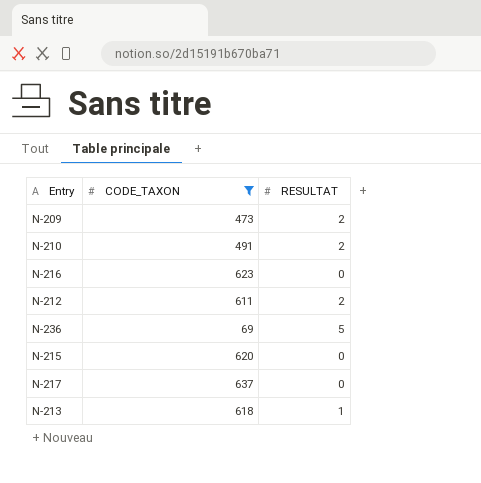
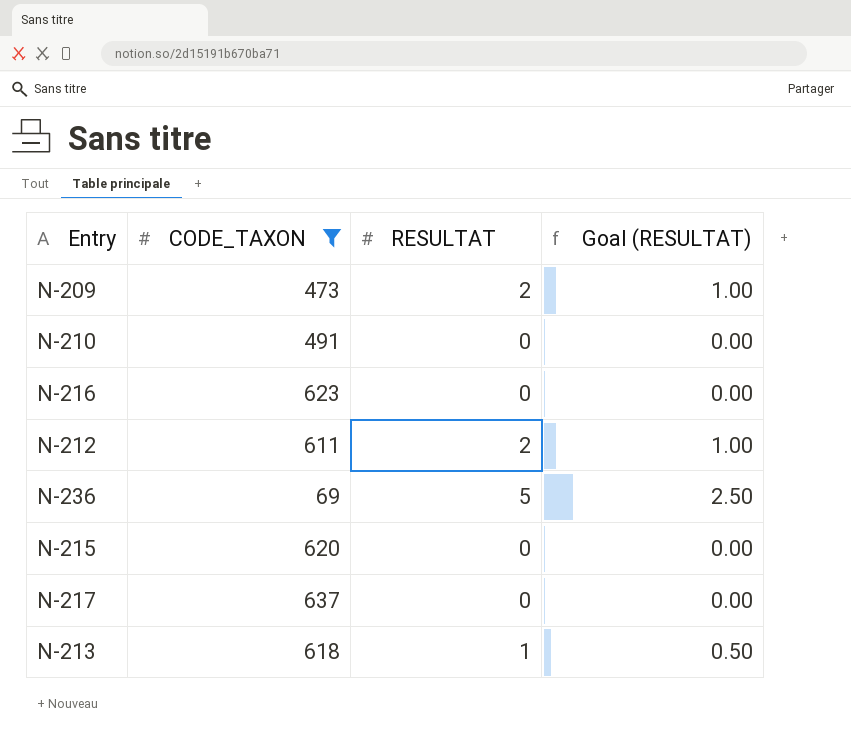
column Goal (RESULTAT) | formula: none -> [RESULTAT] * 0.5
N-210 | RESULTAT: 2 -> 0

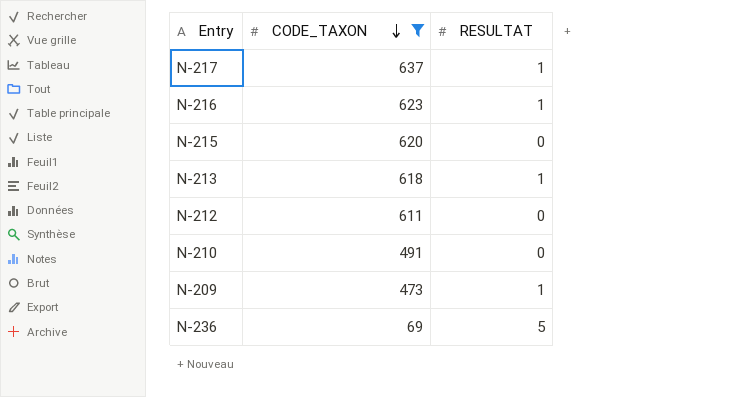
row order: none -> CODE_TAXON descending
column Goal (RESULTAT) | formula: [RESULTAT] * 0.5 -> none
N-217 | RESULTAT: 0 -> 1
N-216 | RESULTAT: 0 -> 1
N-212 | RESULTAT: 2 -> 0
N-209 | RESULTAT: 2 -> 1

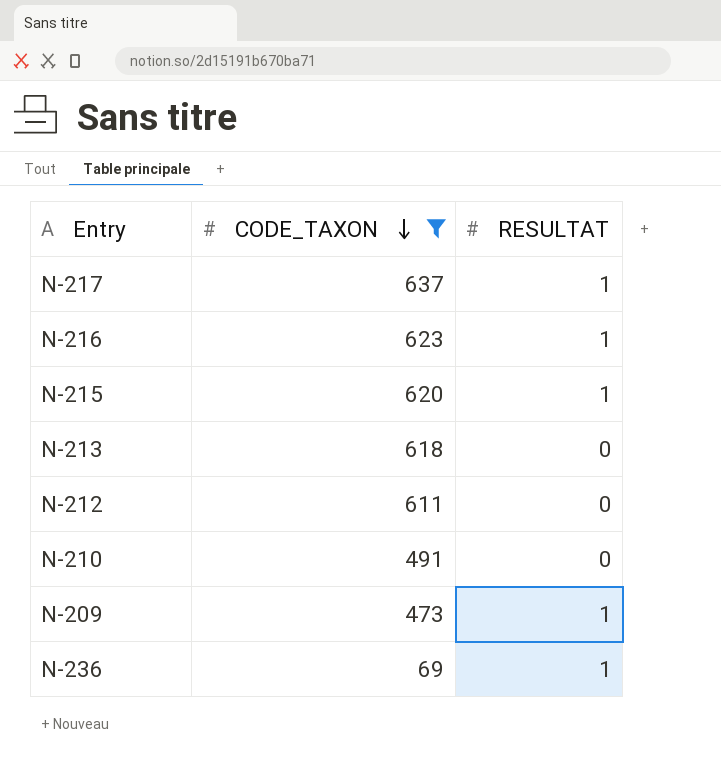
N-215 | RESULTAT: 0 -> 1
N-213 | RESULTAT: 1 -> 0
N-236 | RESULTAT: 5 -> 1

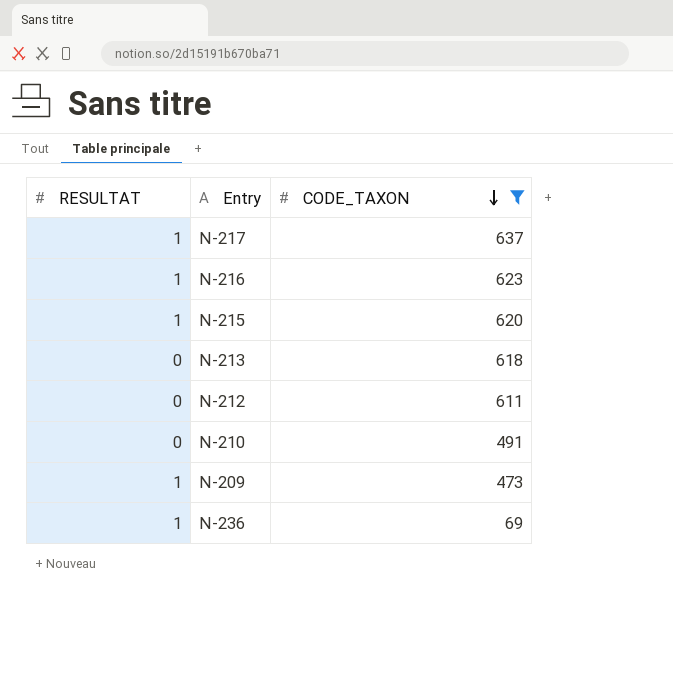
column RESULTAT | position: 3 -> 1

